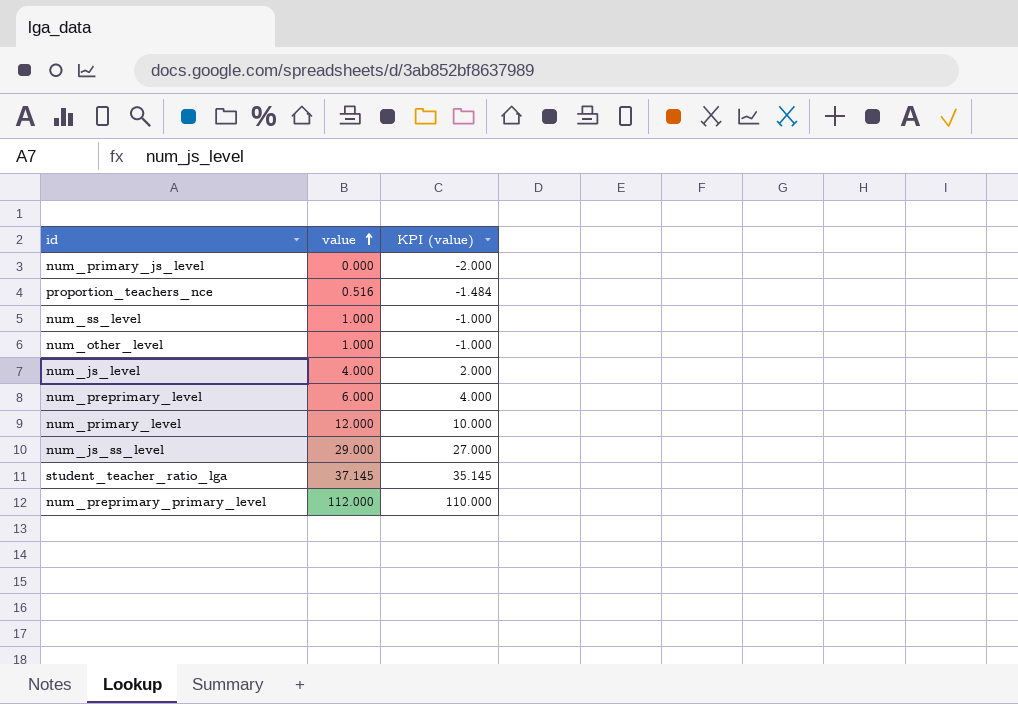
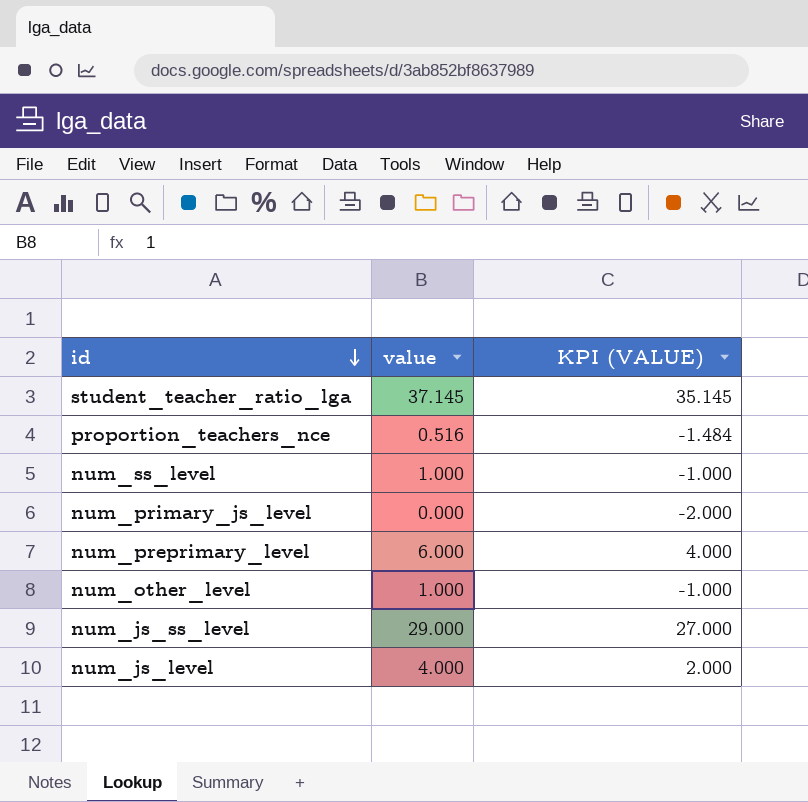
row order: value ascending -> id descending
column name: KPI (value) -> KPI (VALUE)
row num_primary_level: 12.000 | 10.000 -> none
row num_preprimary_primary_level: 112.000 | 110.000 -> none

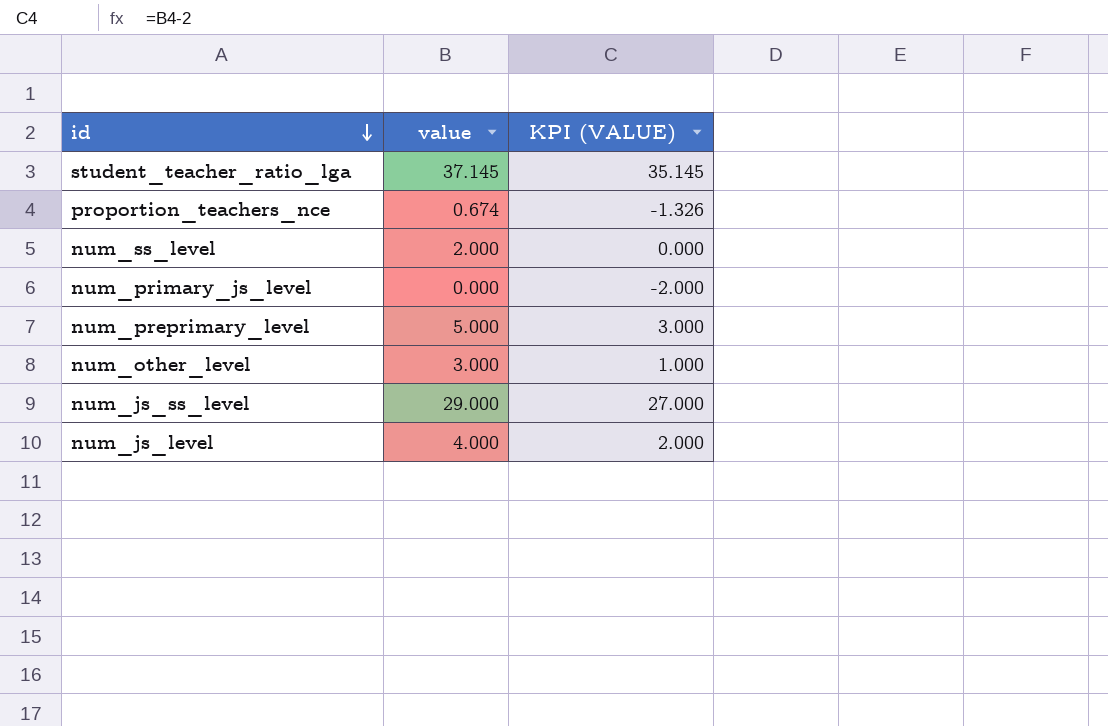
proportion_teachers_nce | value: 0.516 -> 0.674
proportion_teachers_nce | KPI (VALUE): -1.484 -> -1.326
num_ss_level | value: 1.000 -> 2.000
num_ss_level | KPI (VALUE): -1.000 -> 0.000
num_preprimary_level | value: 6.000 -> 5.000
num_preprimary_level | KPI (VALUE): 4.000 -> 3.000
num_other_level | value: 1.000 -> 3.000
num_other_level | KPI (VALUE): -1.000 -> 1.000

